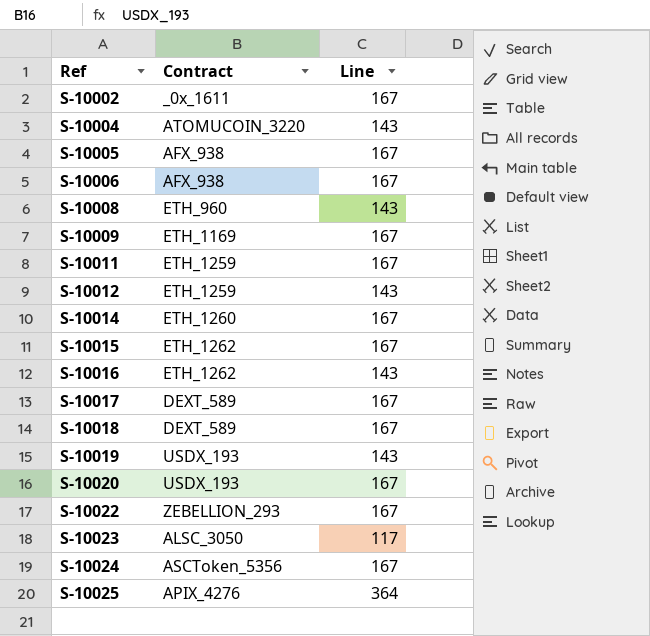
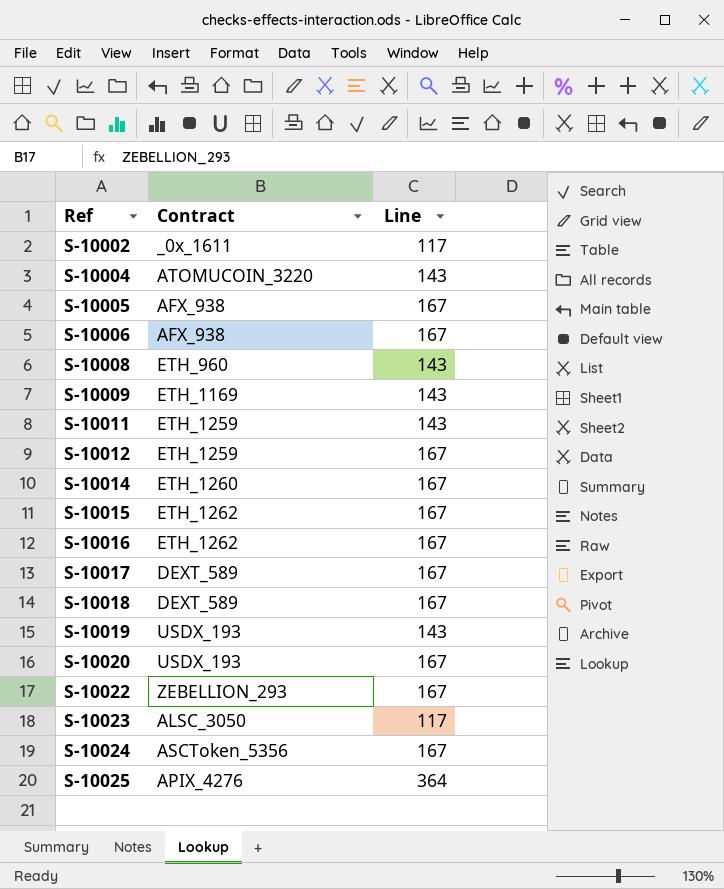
S-10002 | Line: 167 -> 117
S-10009 | Line: 167 -> 143
S-10011 | Line: 167 -> 143
S-10012 | Line: 143 -> 167
S-10016 | Line: 143 -> 167

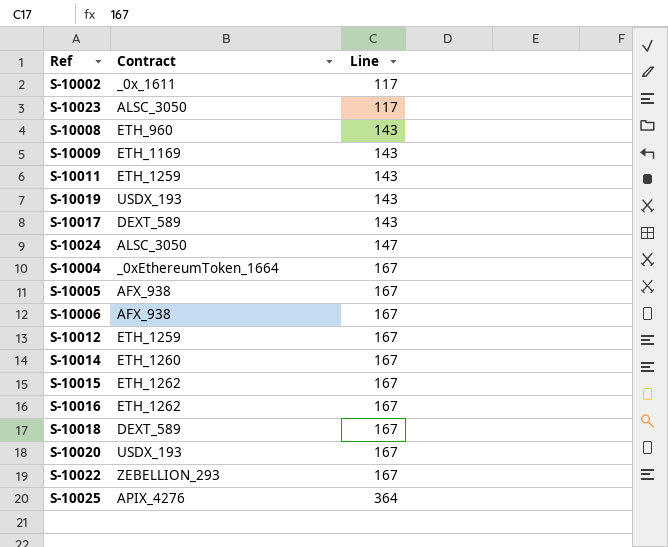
row order: Ref ascending -> Line ascending
S-10017 | Line: 167 -> 143
S-10024 | Contract: ASCToken_5356 -> ALSC_3050
S-10024 | Line: 167 -> 147
S-10004 | Contract: ATOMUCOIN_3220 -> _0xEthereumToken_1664
S-10004 | Line: 143 -> 167

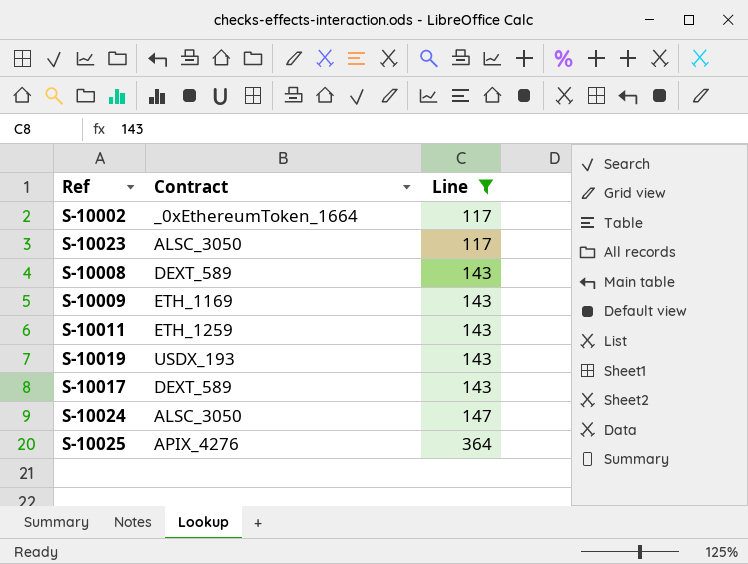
filter: none -> Line != 167
S-10002 | Contract: _0x_1611 -> _0xEthereumToken_1664
S-10008 | Contract: ETH_960 -> DEXT_589

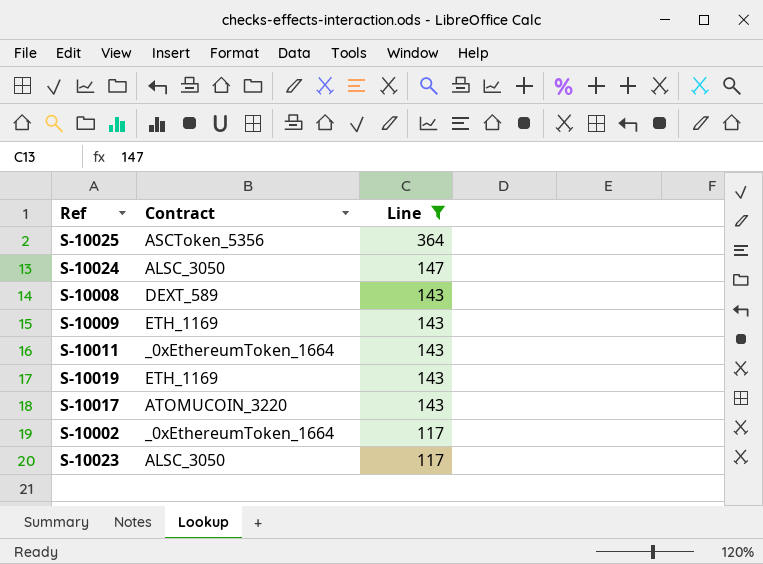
row order: Line ascending -> Line descending
S-10025 | Contract: APIX_4276 -> ASCToken_5356
S-10011 | Contract: ETH_1259 -> _0xEthereumToken_1664
S-10019 | Contract: USDX_193 -> ETH_1169
S-10017 | Contract: DEXT_589 -> ATOMUCOIN_3220

